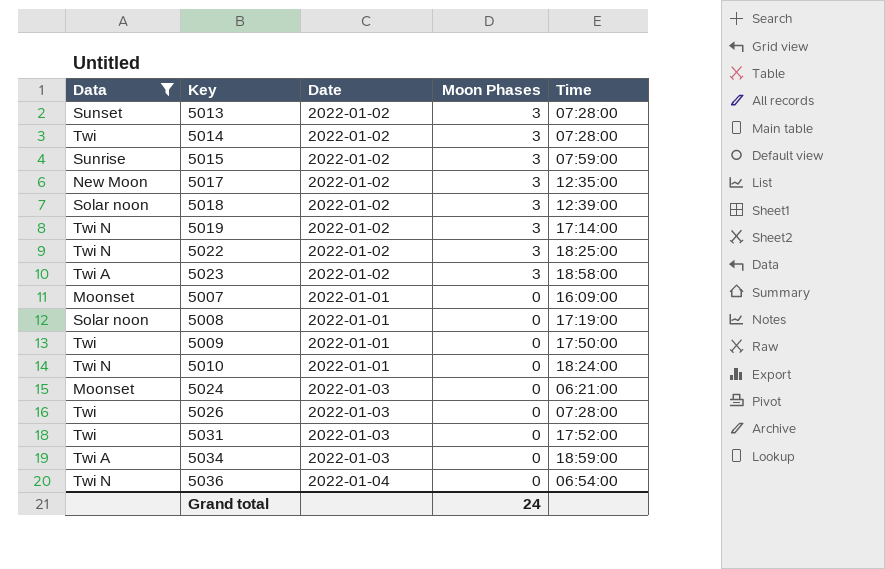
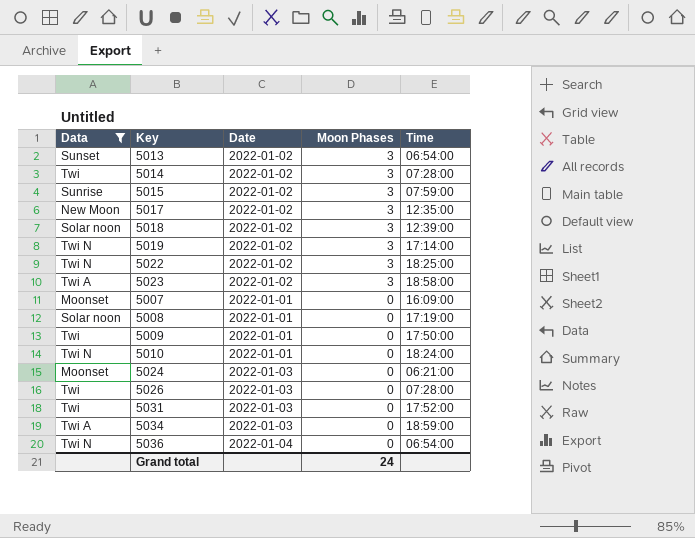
5013 | Time: 07:28:00 -> 06:54:00

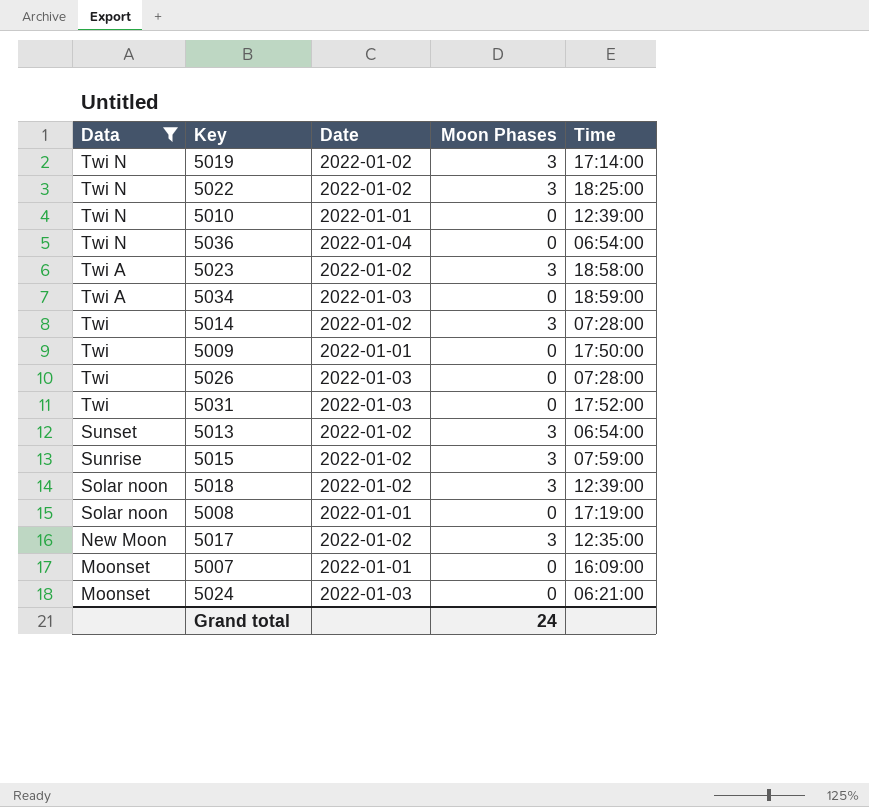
row order: Moon Phases descending -> Data descending
5010 | Time: 18:24:00 -> 12:39:00

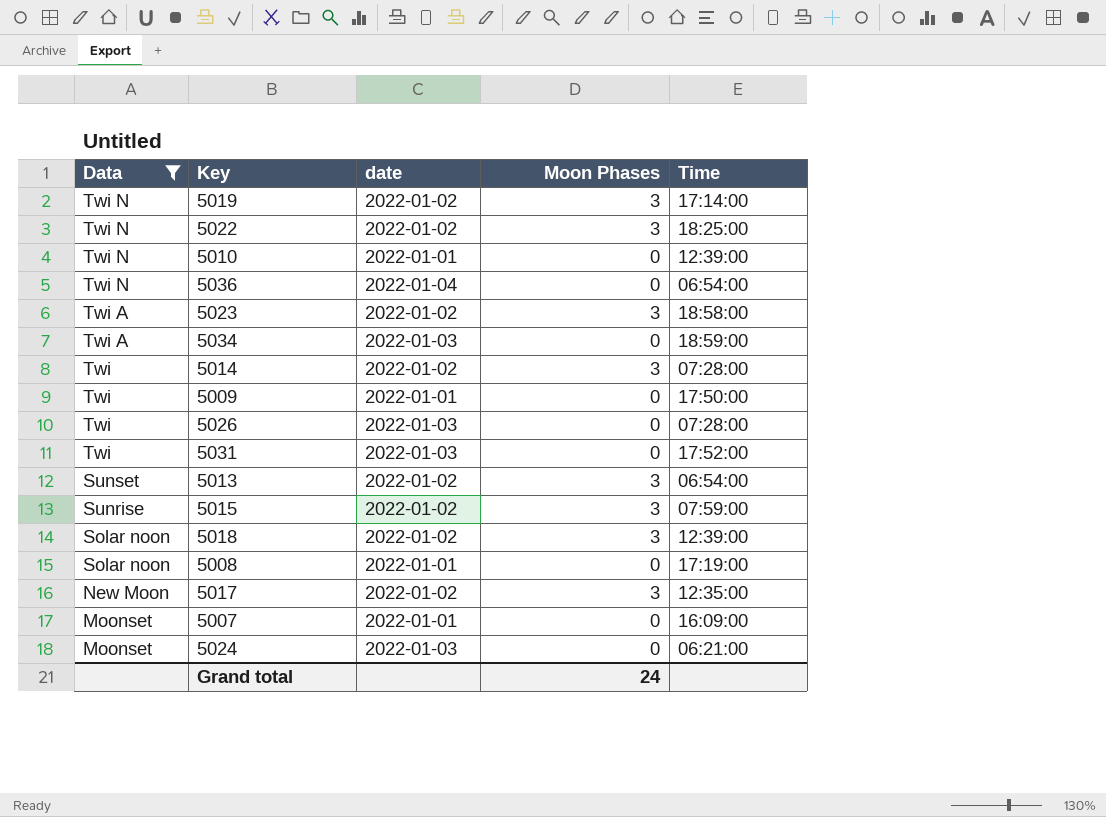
column name: Date -> date

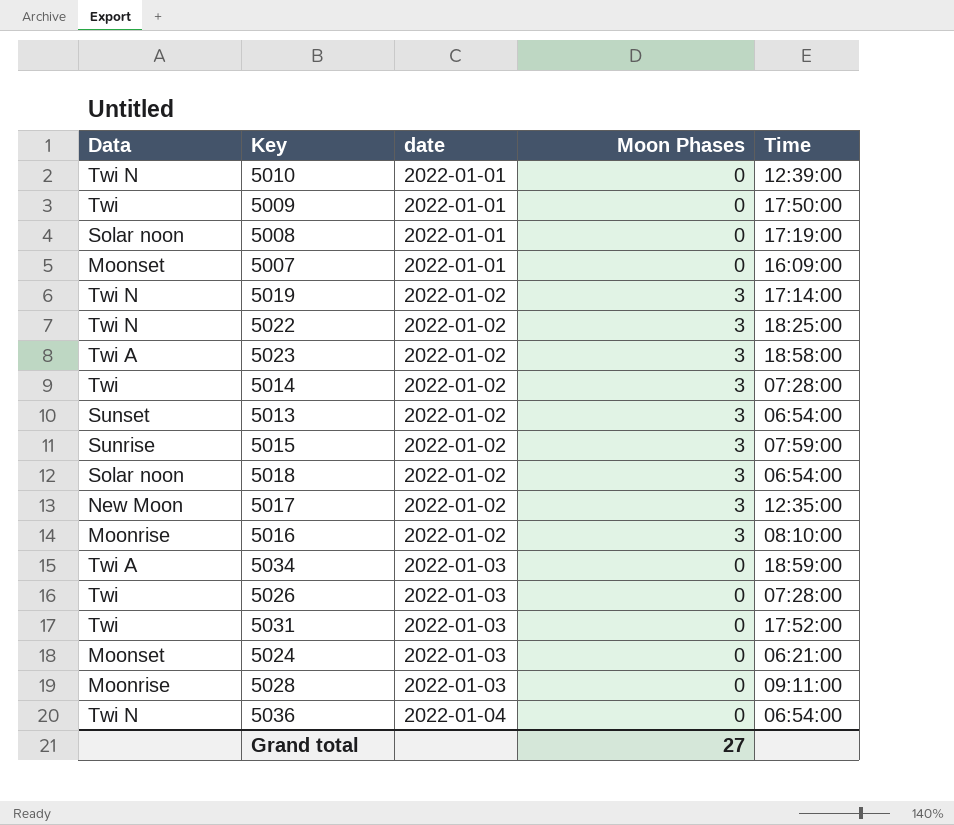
filter: Data != Moonrise -> none
row order: Data descending -> date ascending
5018 | Time: 12:39:00 -> 06:54:00
Grand total | Moon Phases: 24 -> 27

